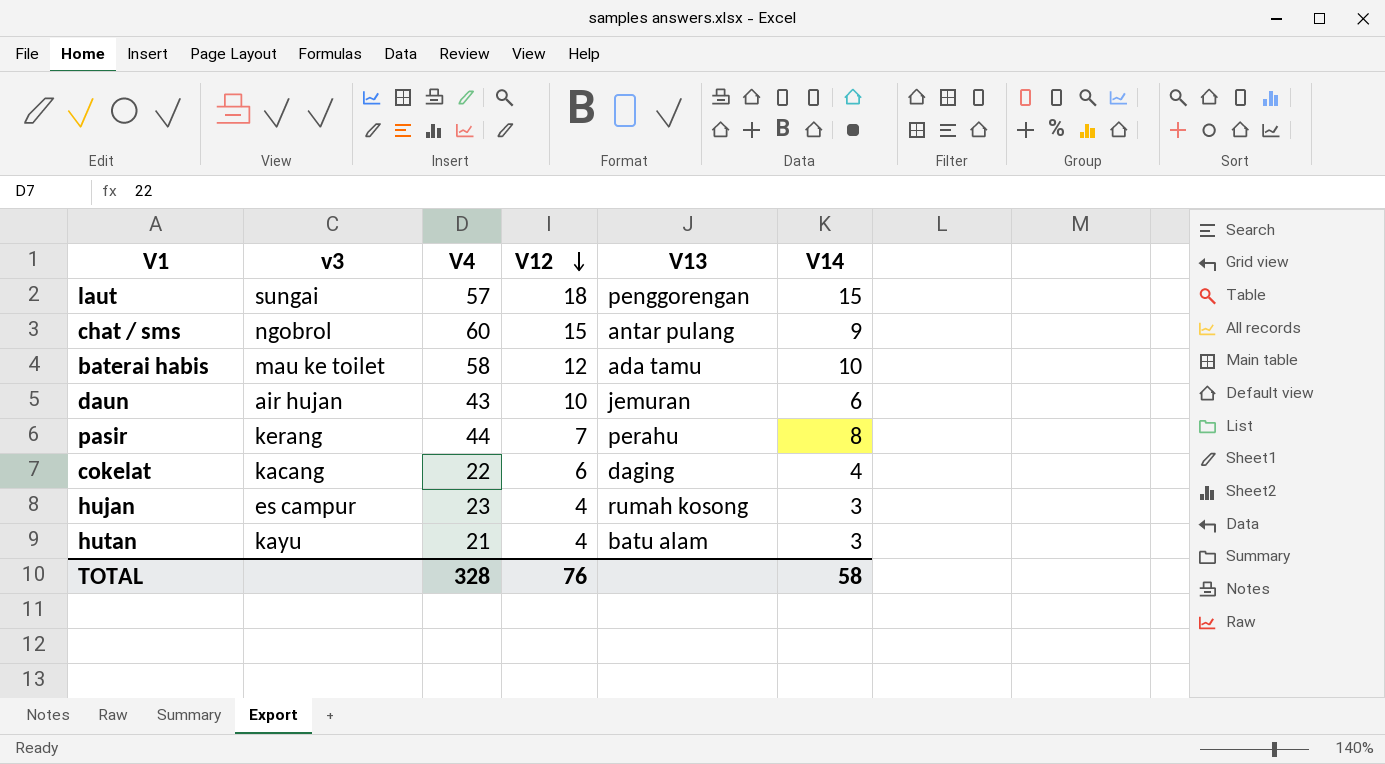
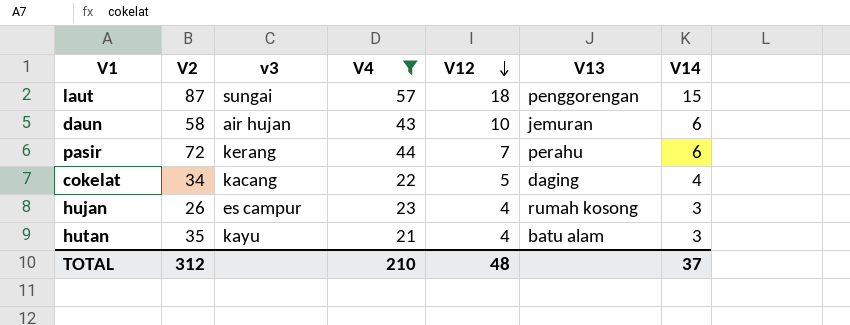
filter: none -> V4 <= 57
column V2 | position: none -> 2
pasir | V14: 8 -> 6
cokelat | V12: 6 -> 5
TOTAL | V4: 328 -> 210
TOTAL | V12: 76 -> 48
TOTAL | V14: 58 -> 37

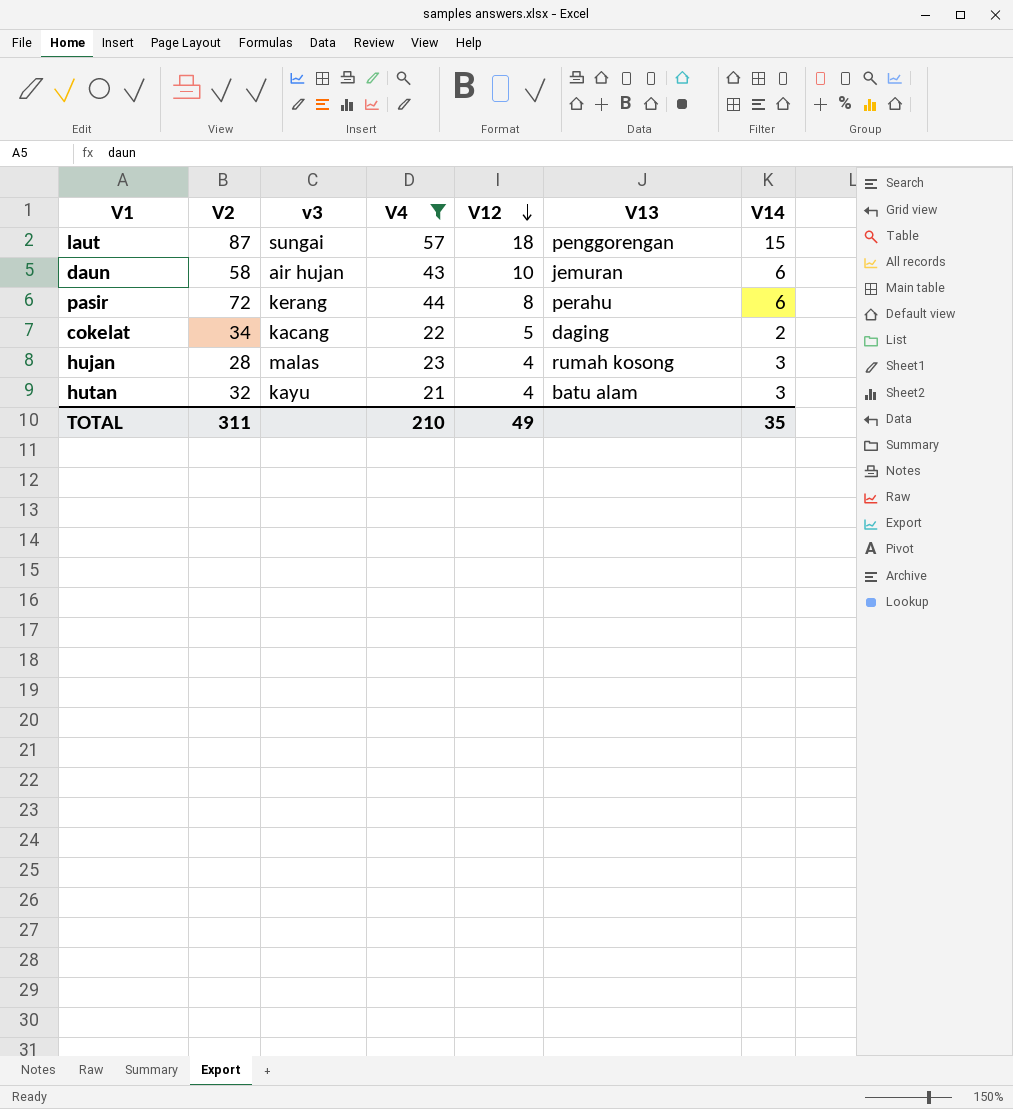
pasir | V12: 7 -> 8
cokelat | V14: 4 -> 2
hujan | V2: 26 -> 28
hujan | v3: es campur -> malas
hutan | V2: 35 -> 32
TOTAL | V2: 312 -> 311
TOTAL | V12: 48 -> 49
TOTAL | V14: 37 -> 35

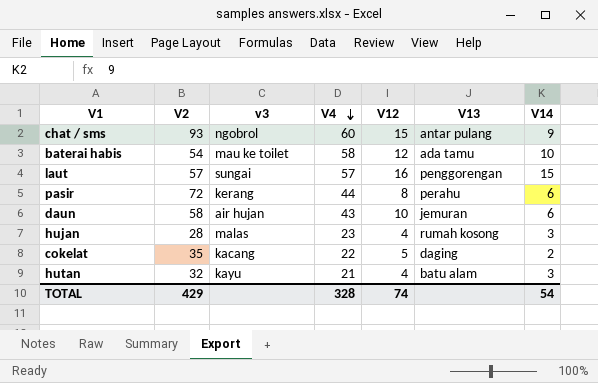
filter: V4 <= 57 -> none
row order: V12 descending -> V4 descending
laut | V2: 87 -> 57
laut | V12: 18 -> 16
cokelat | V2: 34 -> 35
TOTAL | V2: 311 -> 429
TOTAL | V4: 210 -> 328
TOTAL | V12: 49 -> 74
TOTAL | V14: 35 -> 54

